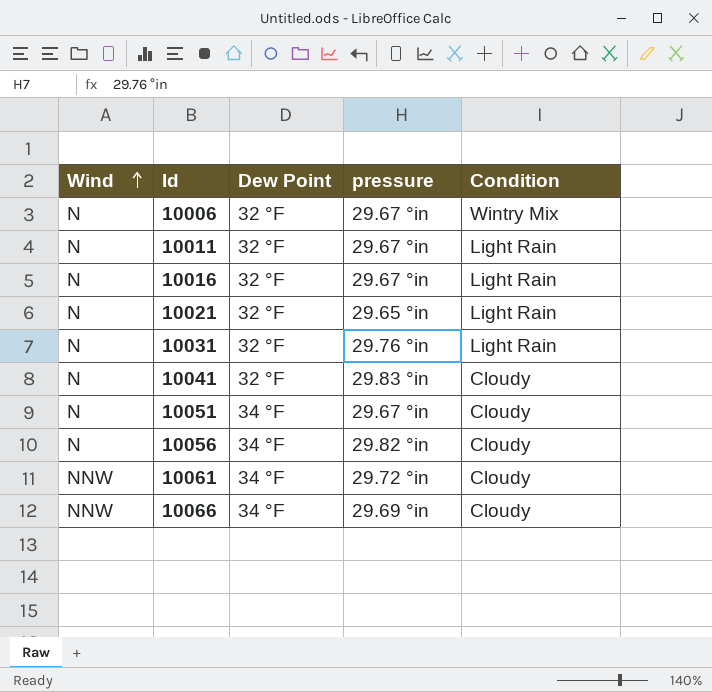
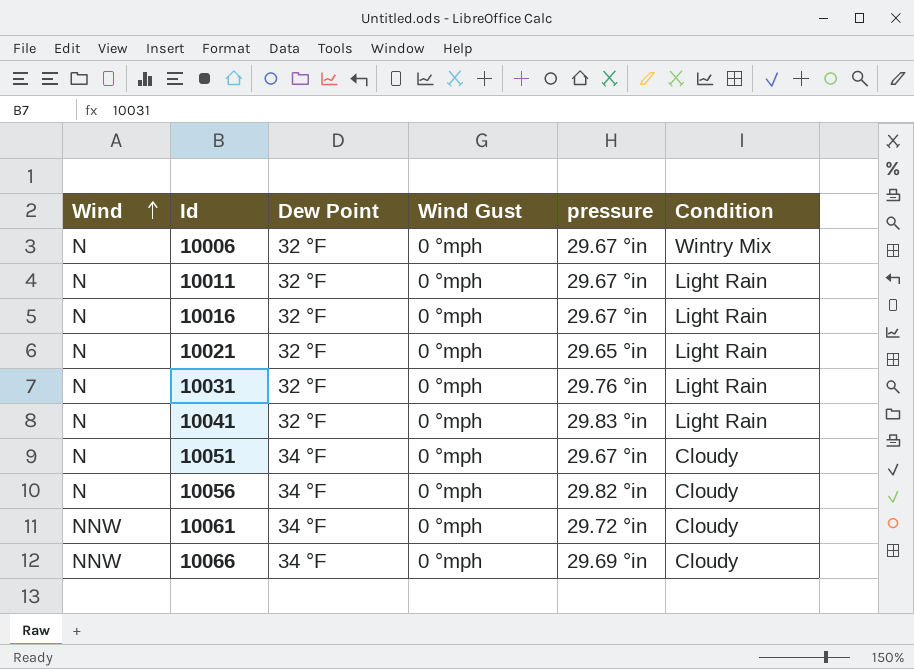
column Wind Gust | position: none -> 4
10041 | Condition: Cloudy -> Light Rain

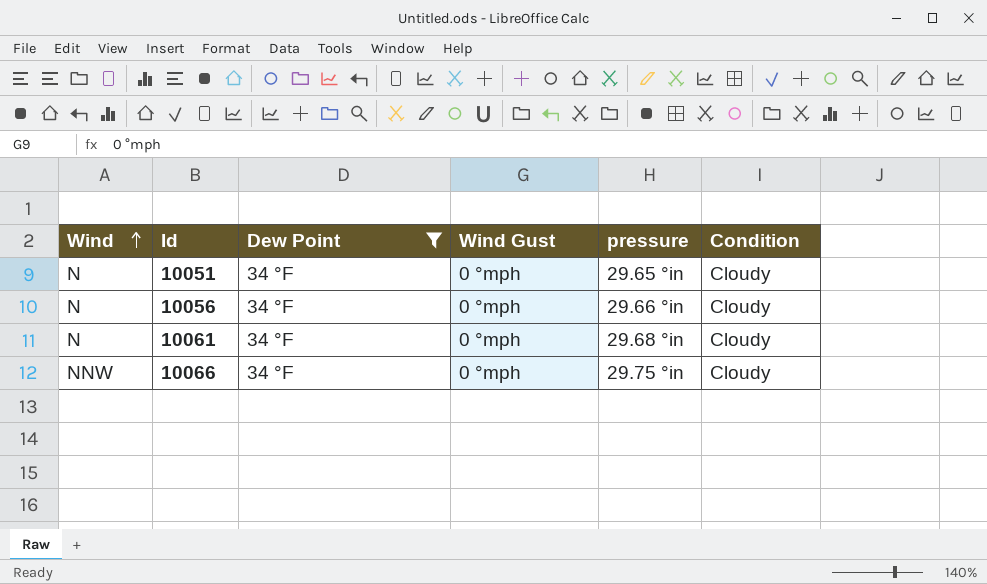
filter: none -> Dew Point = 34 °F
10051 | pressure: 29.67 °in -> 29.65 °in
10056 | pressure: 29.82 °in -> 29.66 °in
10061 | Wind: NNW -> N
10061 | pressure: 29.72 °in -> 29.68 °in
10066 | pressure: 29.69 °in -> 29.75 °in

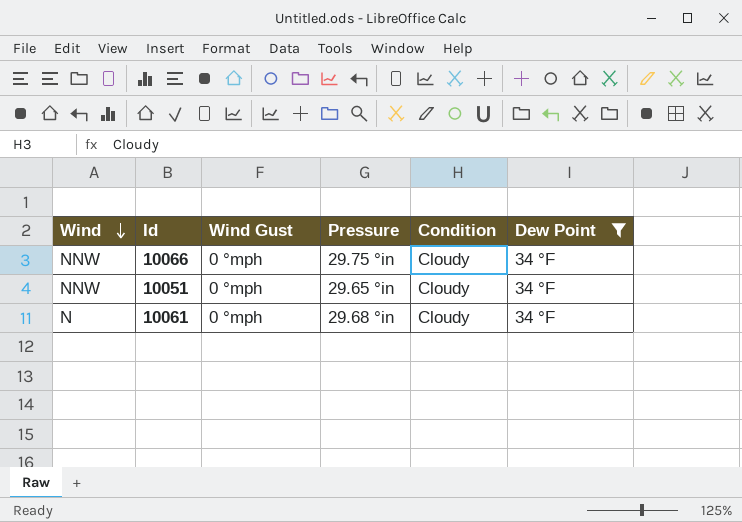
row order: Wind ascending -> Wind descending
column name: pressure -> Pressure
column Dew Point | position: 3 -> 6
row 10056: N | 34 °F | 0 °mph | 29.66 °in | Cloudy -> none
10051 | Wind: N -> NNW

